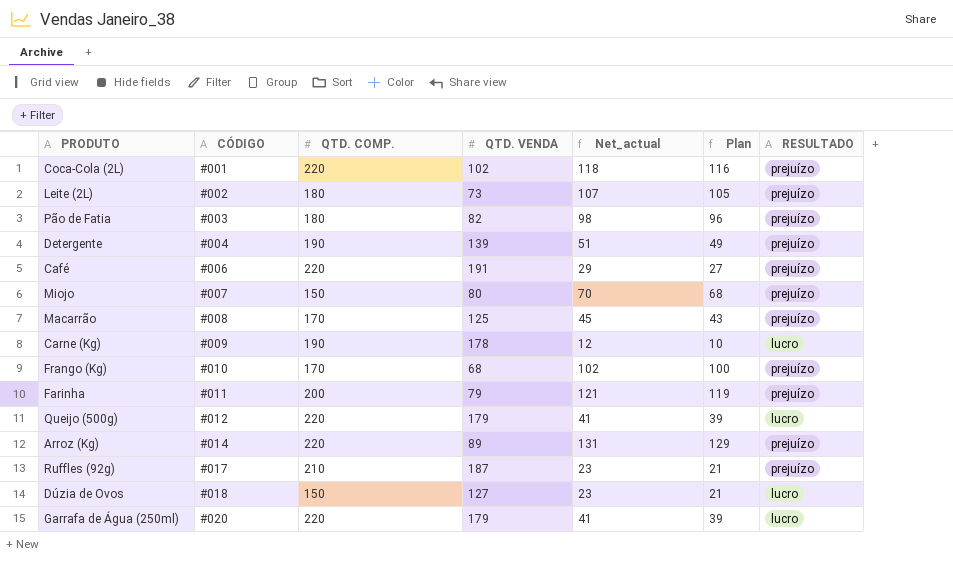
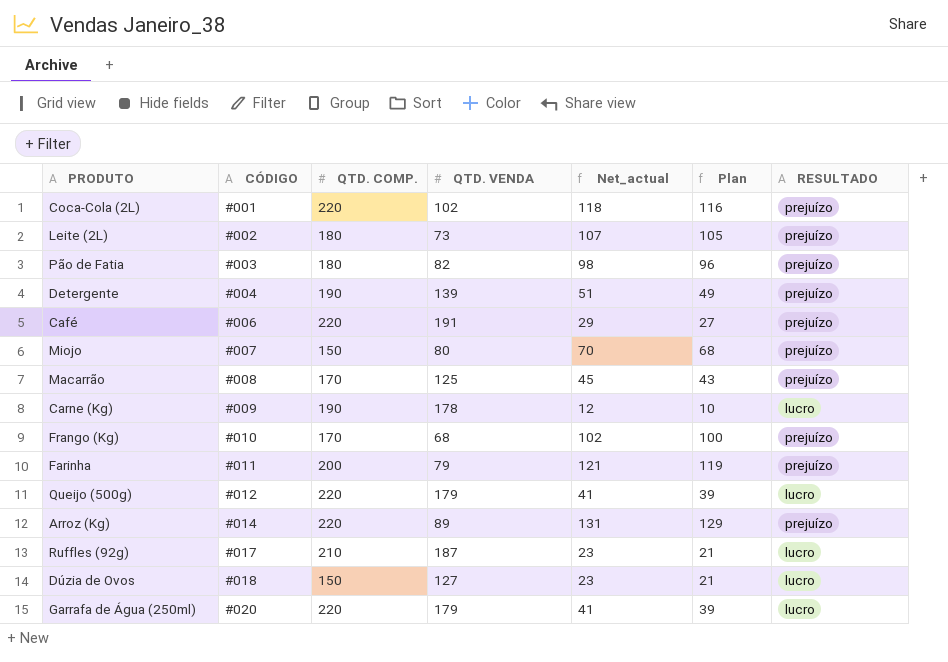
Ruffles (92g) | RESULTADO: prejuízo -> lucro

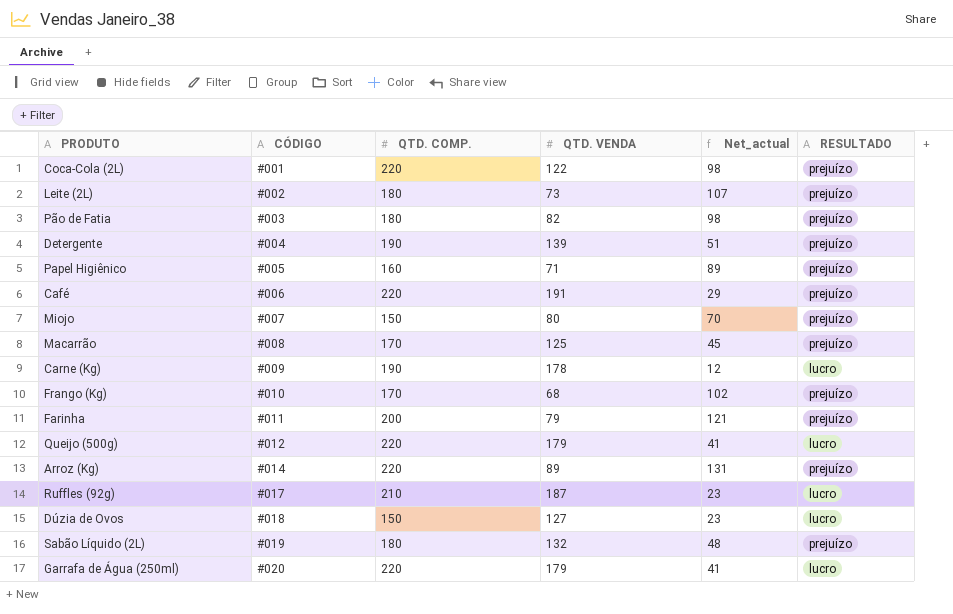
column Plan | formula: [Net_actual] - 2 -> none
Coca-Cola (2L) | QTD. VENDA: 102 -> 122
Coca-Cola (2L) | Net_actual: 118 -> 98
row Papel Higiênico: none -> #005 | 160 | 71 | 89 | prejuízo
row Sabão Líquido (2L): none -> #019 | 180 | 132 | 48 | prejuízo

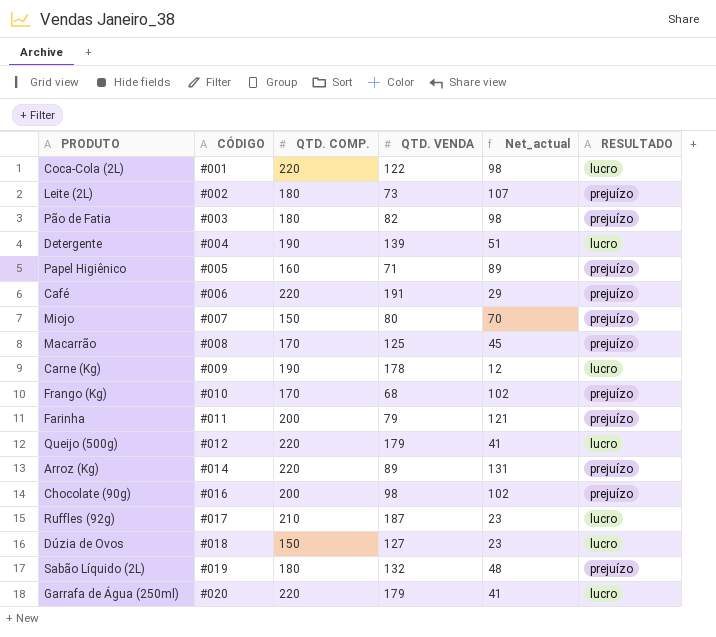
Coca-Cola (2L) | RESULTADO: prejuízo -> lucro
Detergente | RESULTADO: prejuízo -> lucro
row Chocolate (90g): none -> #016 | 200 | 98 | 102 | prejuízo

